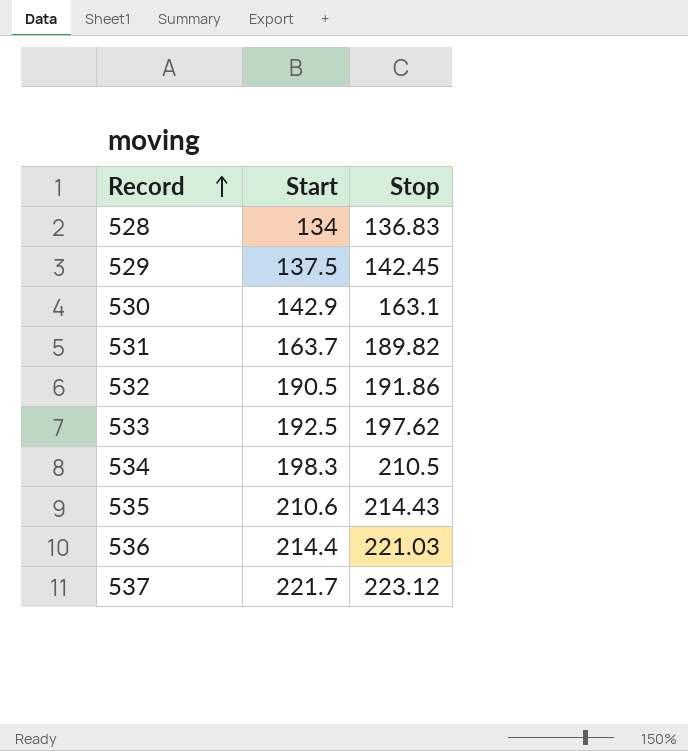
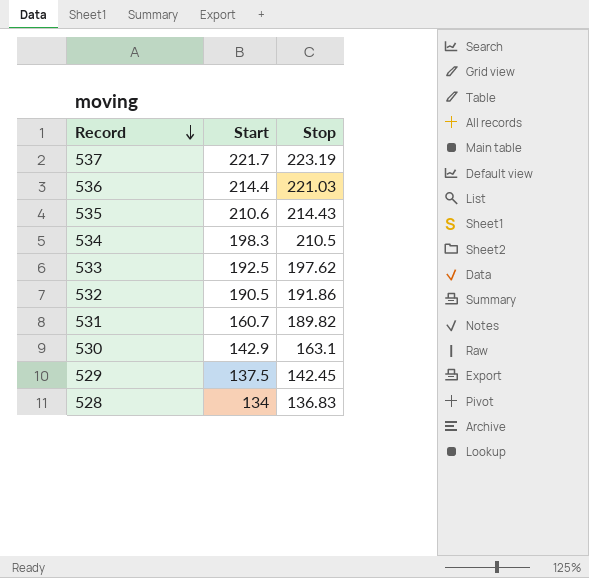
row order: Record ascending -> Record descending
537 | Stop: 223.12 -> 223.19
531 | Start: 163.7 -> 160.7

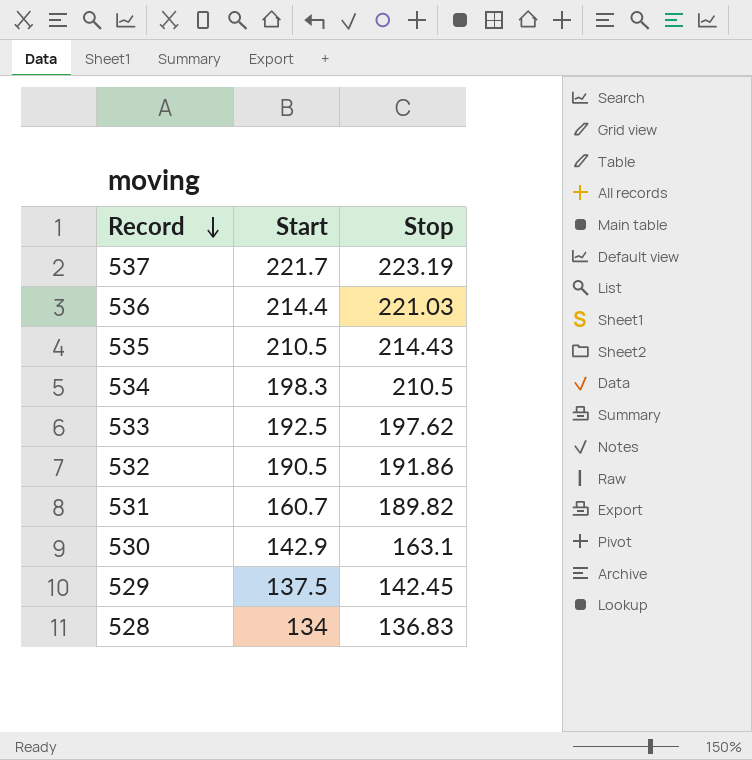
535 | Start: 210.6 -> 210.5

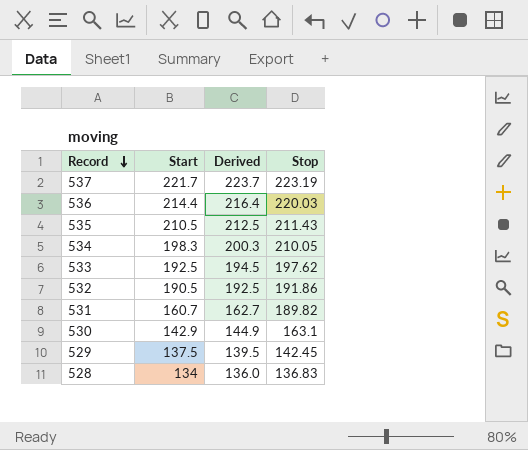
column Derived | formula: none -> [Start] + 2
536 | Stop: 221.03 -> 220.03
535 | Stop: 214.43 -> 211.43
534 | Stop: 210.5 -> 210.05

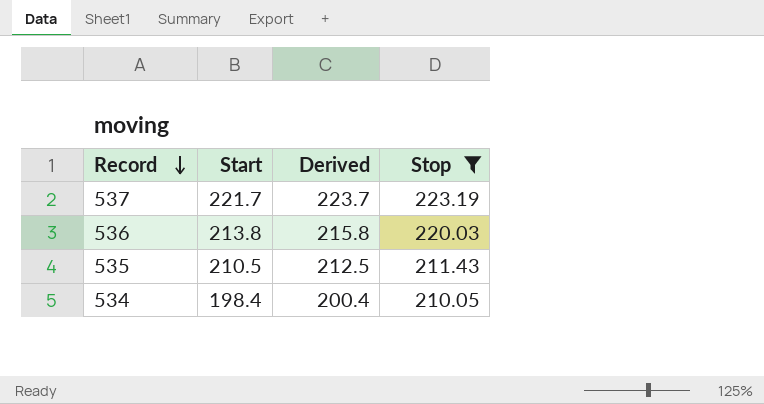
filter: none -> Stop >= 210.05
536 | Start: 214.4 -> 213.8
536 | Derived: 216.4 -> 215.8
534 | Start: 198.3 -> 198.4
534 | Derived: 200.3 -> 200.4

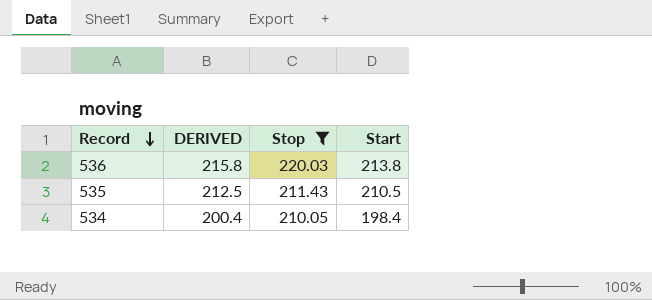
column name: Derived -> DERIVED
column Start | position: 2 -> 4
row 537: 221.7 | 223.7 | 223.19 -> none

